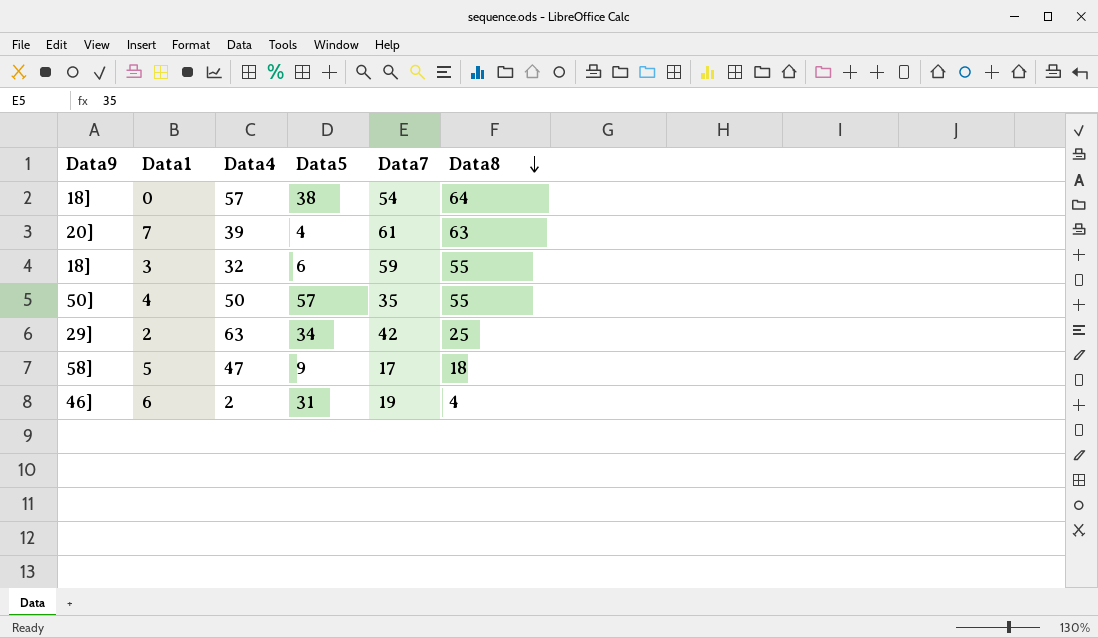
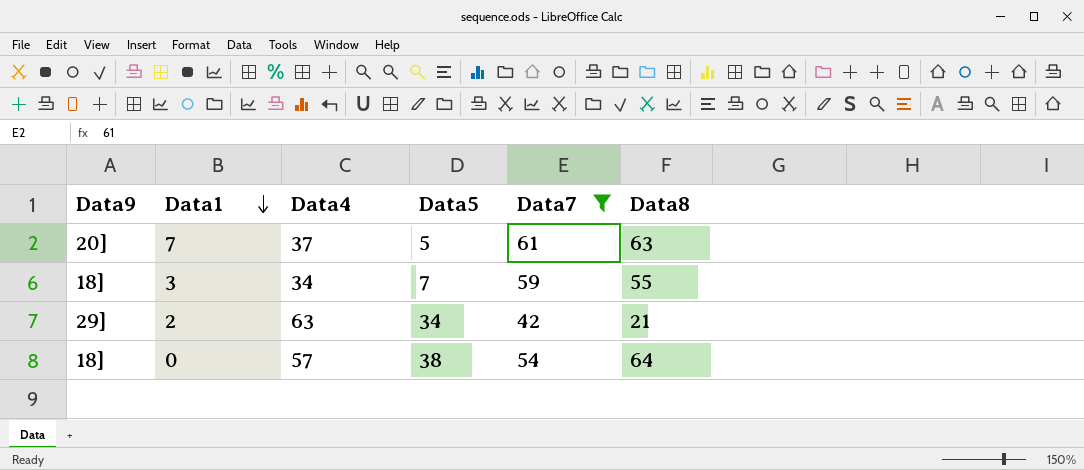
filter: none -> Data7 >= 42
row order: Data8 descending -> Data1 descending
7 | Data4: 39 -> 37
7 | Data5: 4 -> 5
3 | Data4: 32 -> 34
3 | Data5: 6 -> 7
2 | Data8: 25 -> 21

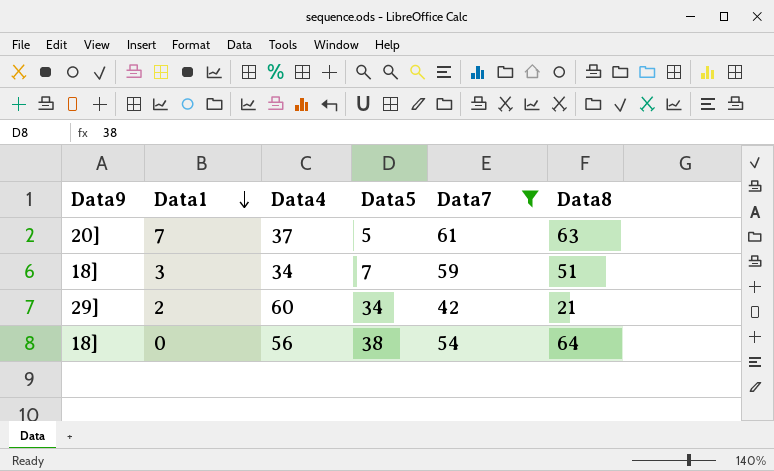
3 | Data8: 55 -> 51
2 | Data4: 63 -> 60
0 | Data4: 57 -> 56

